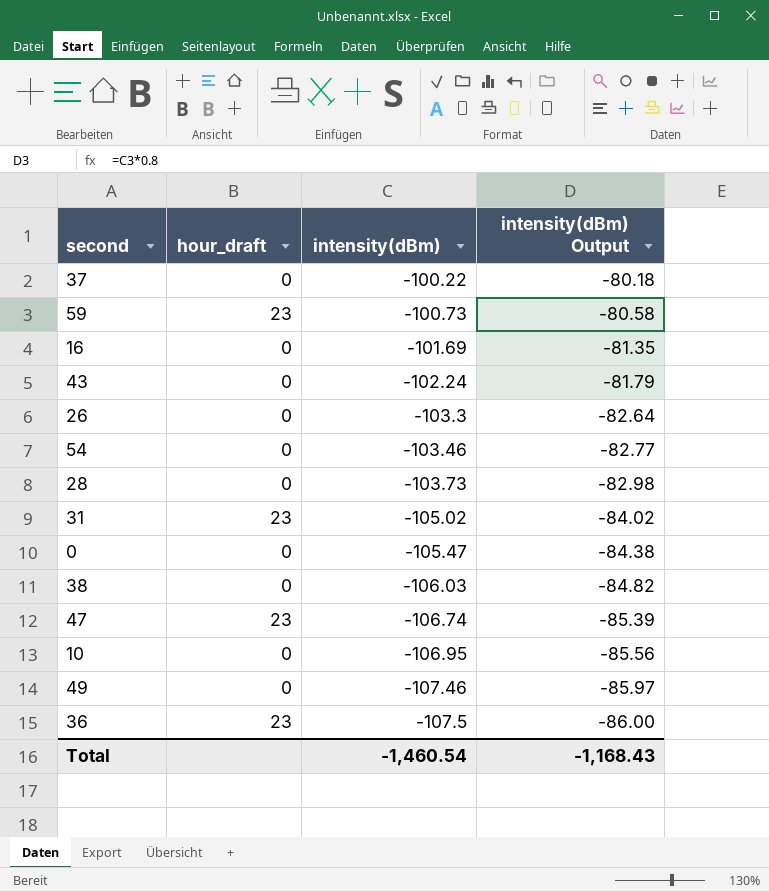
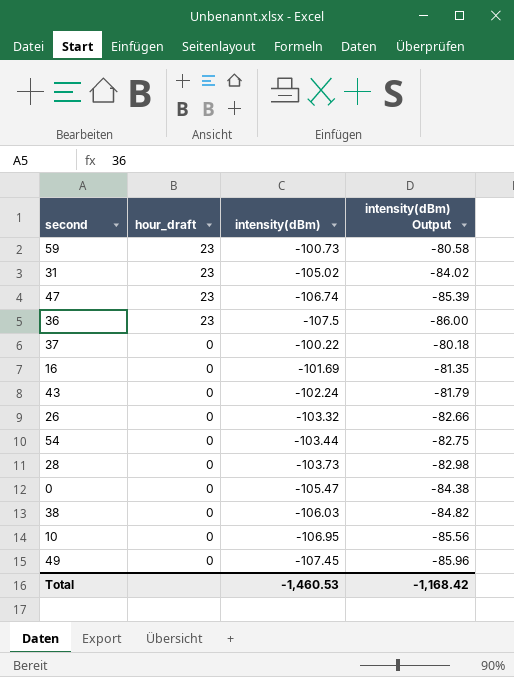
row order: intensity(dBm) descending -> hour_draft descending
26 | intensity(dBm): -103.3 -> -103.32
26 | intensity(dBm) Output: -82.64 -> -82.66
54 | intensity(dBm): -103.46 -> -103.44
54 | intensity(dBm) Output: -82.77 -> -82.75
49 | intensity(dBm): -107.46 -> -107.45
49 | intensity(dBm) Output: -85.97 -> -85.96
Total | intensity(dBm): -1,460.54 -> -1,460.53
Total | intensity(dBm) Output: -1,168.43 -> -1,168.42

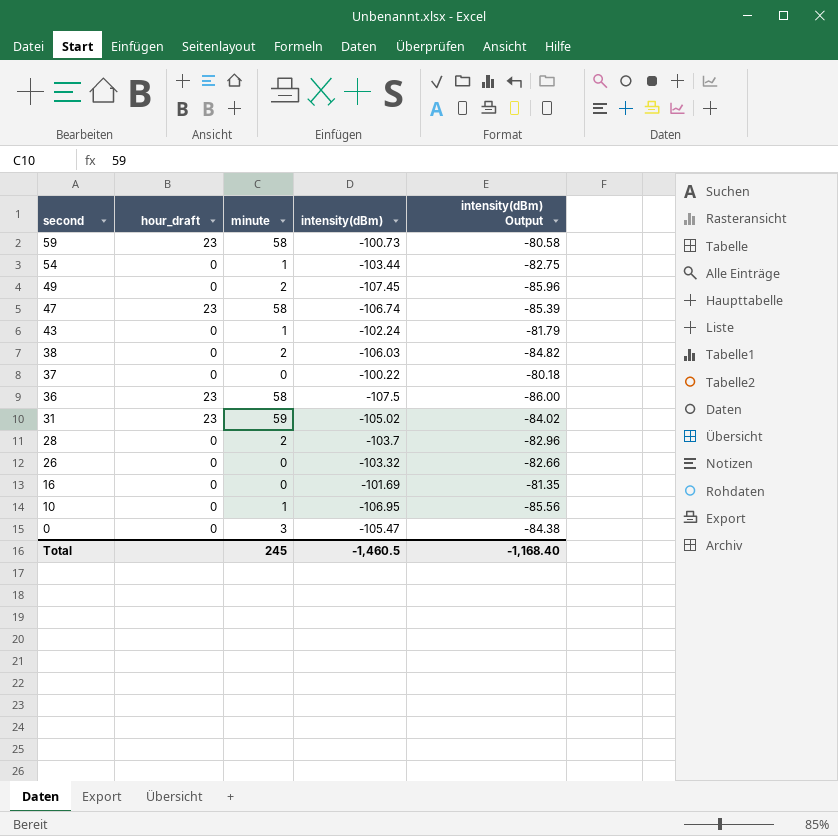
row order: hour_draft descending -> second descending
column minute | position: none -> 3
28 | intensity(dBm): -103.73 -> -103.7
28 | intensity(dBm) Output: -82.98 -> -82.96
Total | intensity(dBm): -1,460.53 -> -1,460.5
Total | intensity(dBm) Output: -1,168.42 -> -1,168.40

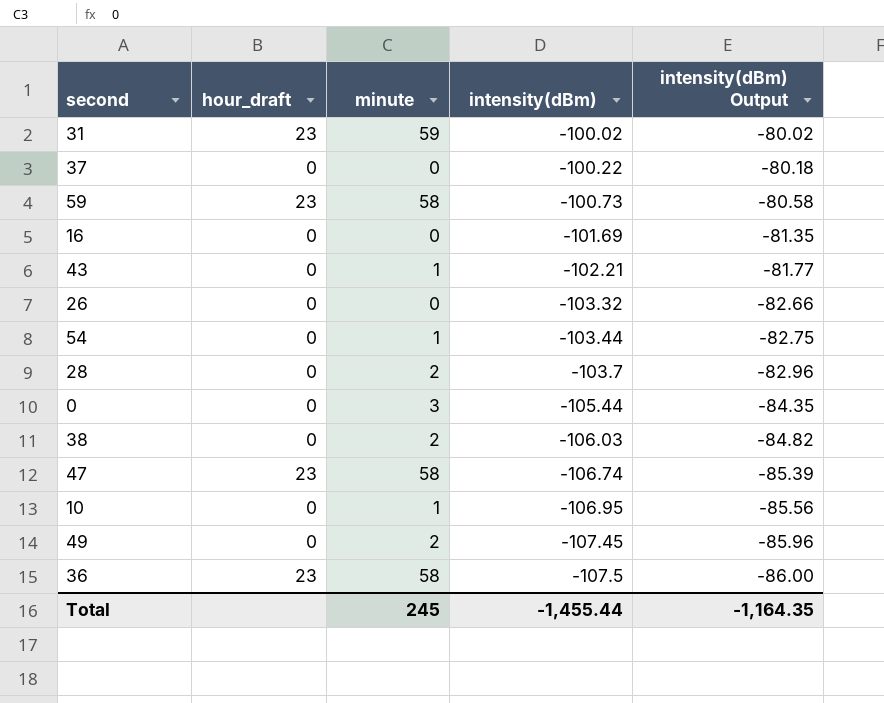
row order: second descending -> intensity(dBm) descending
31 | intensity(dBm): -105.02 -> -100.02
31 | intensity(dBm) Output: -84.02 -> -80.02
43 | intensity(dBm): -102.24 -> -102.21
43 | intensity(dBm) Output: -81.79 -> -81.77
0 | intensity(dBm): -105.47 -> -105.44
0 | intensity(dBm) Output: -84.38 -> -84.35
Total | intensity(dBm): -1,460.5 -> -1,455.44
Total | intensity(dBm) Output: -1,168.40 -> -1,164.35

